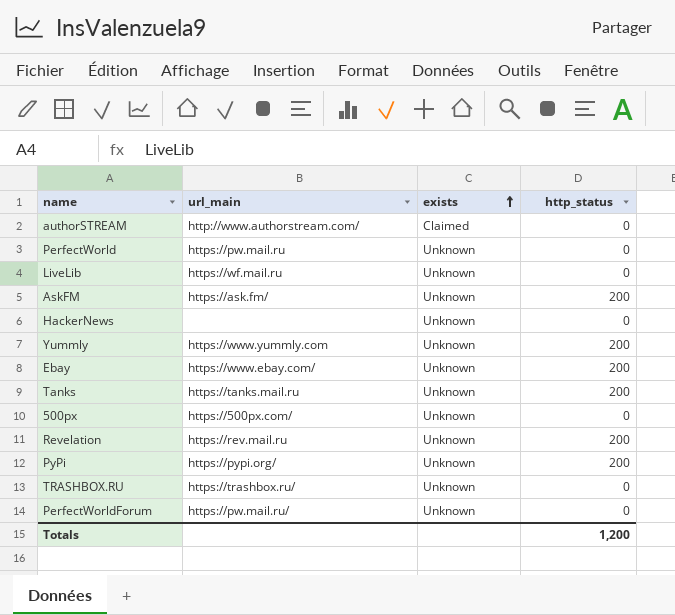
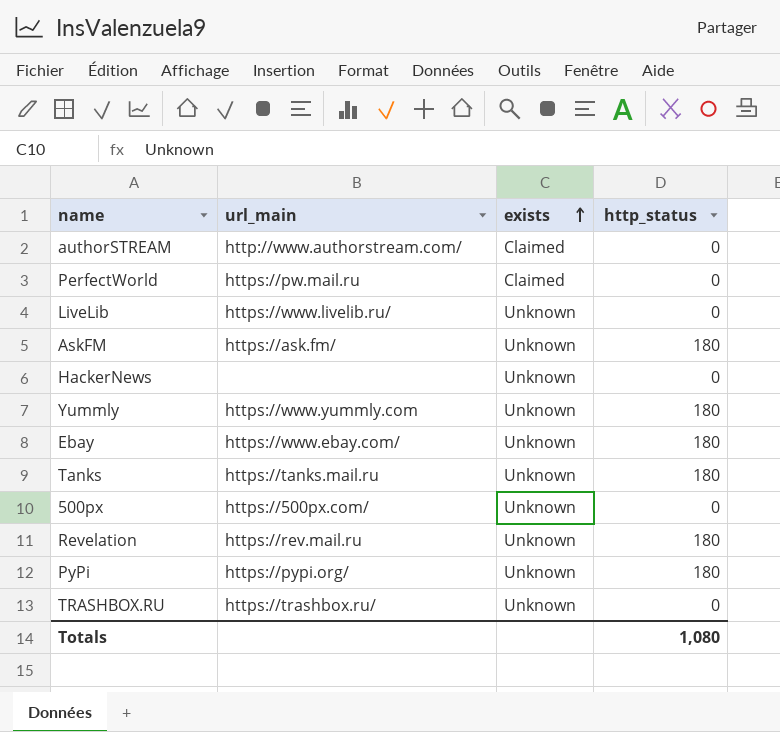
row PerfectWorldForum: https://pw.mail.ru/ | Unknown | 0 -> none
PerfectWorld | exists: Unknown -> Claimed
LiveLib | url_main: https://wf.mail.ru -> https://www.livelib.ru/
AskFM | http_status: 200 -> 180
Yummly | http_status: 200 -> 180
Ebay | http_status: 200 -> 180
Tanks | http_status: 200 -> 180
Revelation | http_status: 200 -> 180
PyPi | http_status: 200 -> 180
Totals | http_status: 1,200 -> 1,080

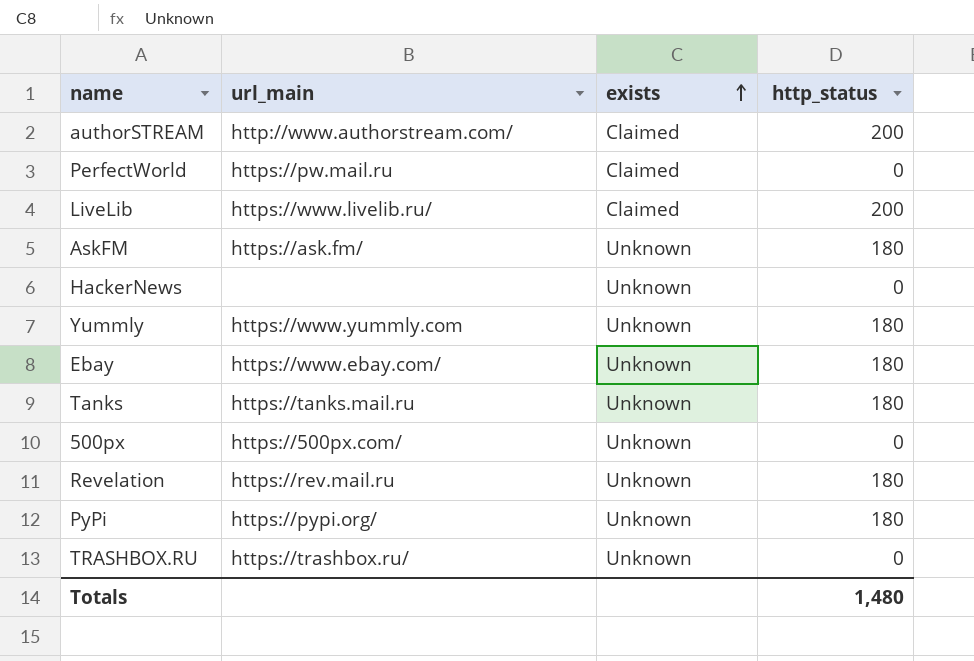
authorSTREAM | http_status: 0 -> 200
LiveLib | exists: Unknown -> Claimed
LiveLib | http_status: 0 -> 200
Totals | http_status: 1,080 -> 1,480

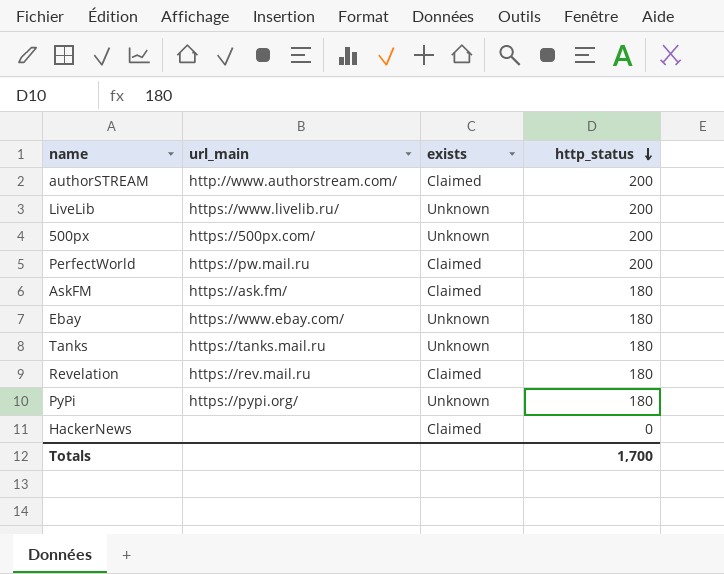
row order: exists ascending -> http_status descending
row Yummly: https://www.yummly.com | Unknown | 180 -> none
row TRASHBOX.RU: https://trashbox.ru/ | Unknown | 0 -> none
LiveLib | exists: Claimed -> Unknown
500px | http_status: 0 -> 200
PerfectWorld | http_status: 0 -> 200
AskFM | exists: Unknown -> Claimed
Revelation | exists: Unknown -> Claimed
HackerNews | exists: Unknown -> Claimed
Totals | http_status: 1,480 -> 1,700

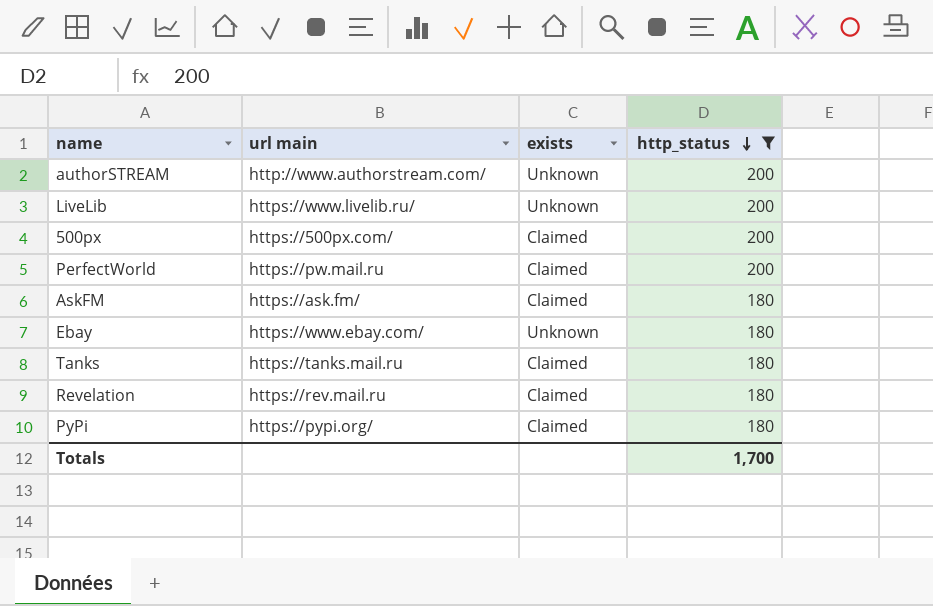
filter: none -> http_status != 0
column name: url_main -> url main
authorSTREAM | exists: Claimed -> Unknown
500px | exists: Unknown -> Claimed
Tanks | exists: Unknown -> Claimed
PyPi | exists: Unknown -> Claimed

